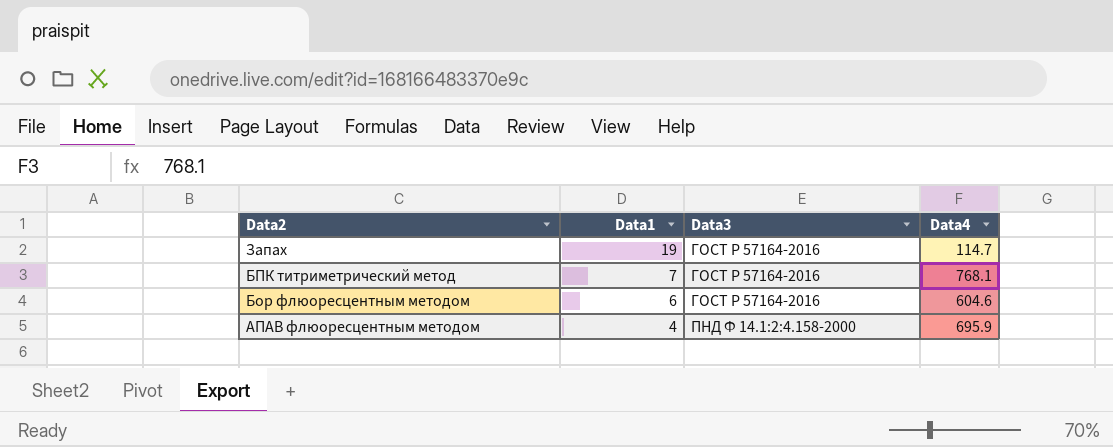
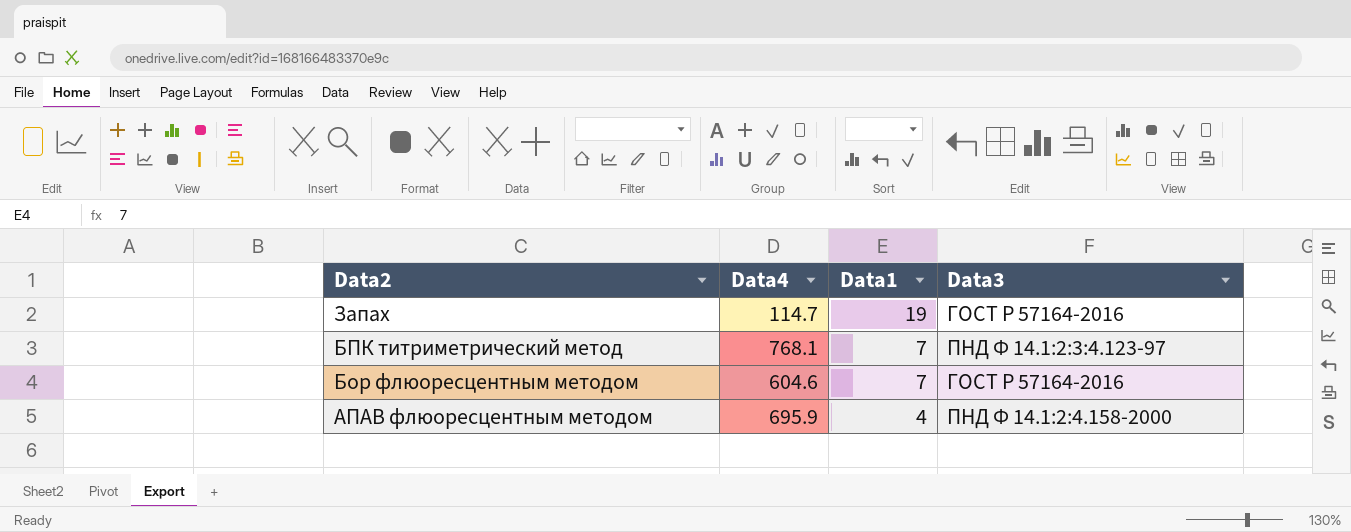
column Data4 | position: 4 -> 2
БПК титриметрический метод | Data3: ГОСТ Р 57164-2016 -> ПНД Ф 14.1:2:3:4.123-97
Бор флюоресцентным методом | Data1: 6 -> 7

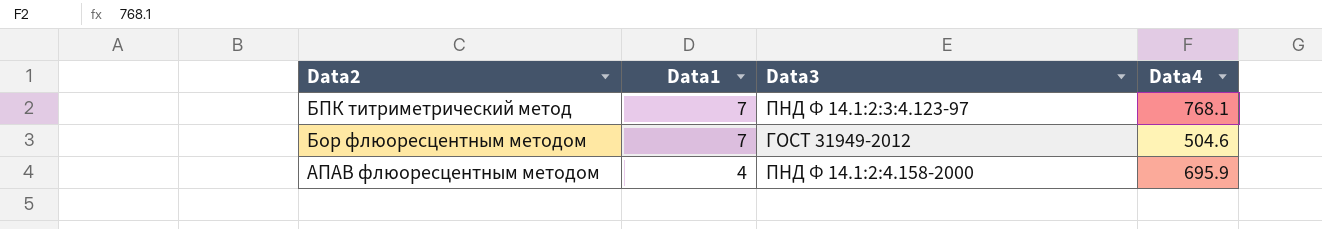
column Data4 | position: 2 -> 4
row Запах: 114.7 | 19 | ГОСТ Р 57164-2016 -> none
Бор флюоресцентным методом | Data3: ГОСТ Р 57164-2016 -> ГОСТ 31949-2012
Бор флюоресцентным методом | Data4: 604.6 -> 504.6

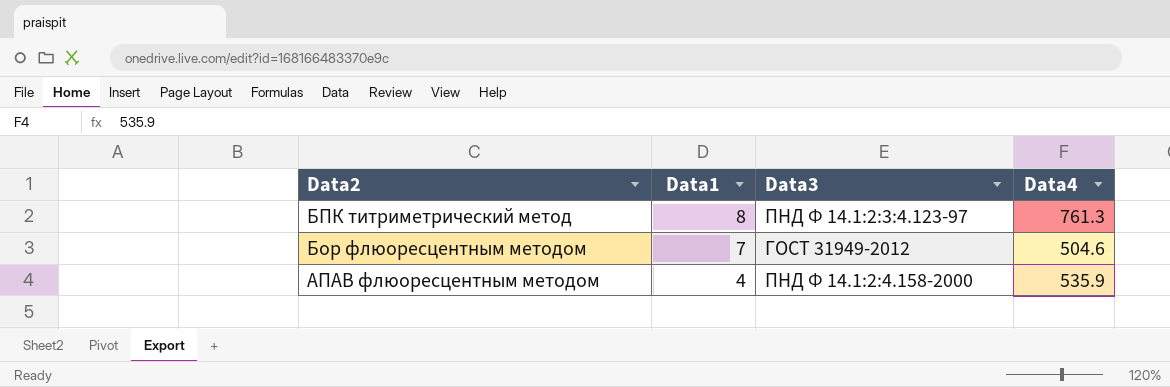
БПК титриметрический метод | Data1: 7 -> 8
БПК титриметрический метод | Data4: 768.1 -> 761.3
АПАВ флюоресцентным методом | Data4: 695.9 -> 535.9

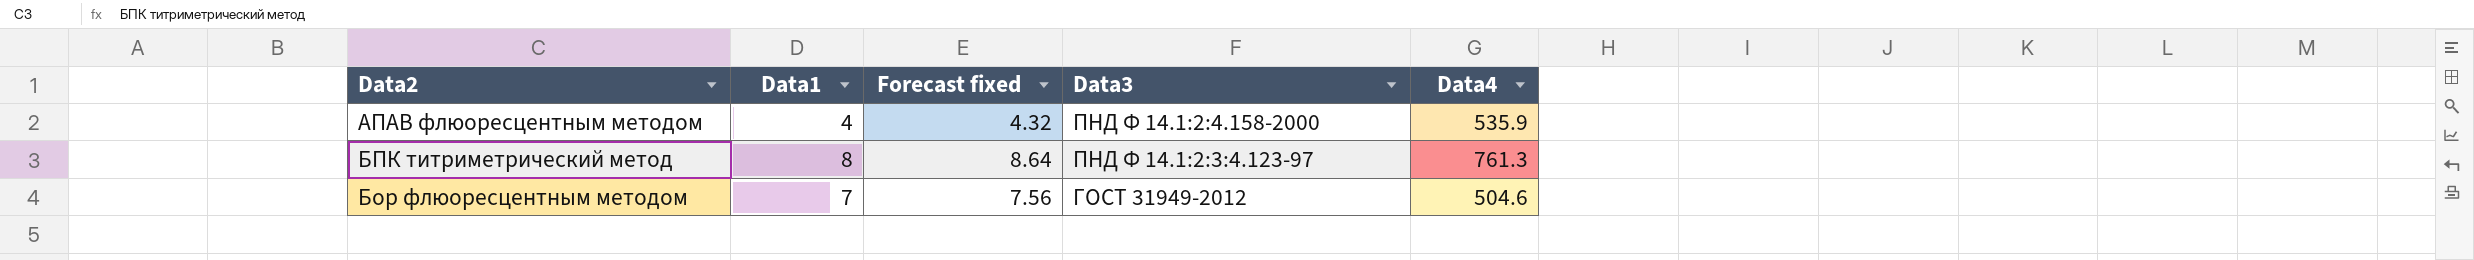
row order: Data2 descending -> Data3 descending
column Forecast fixed | formula: none -> [Data1] * 1.08

